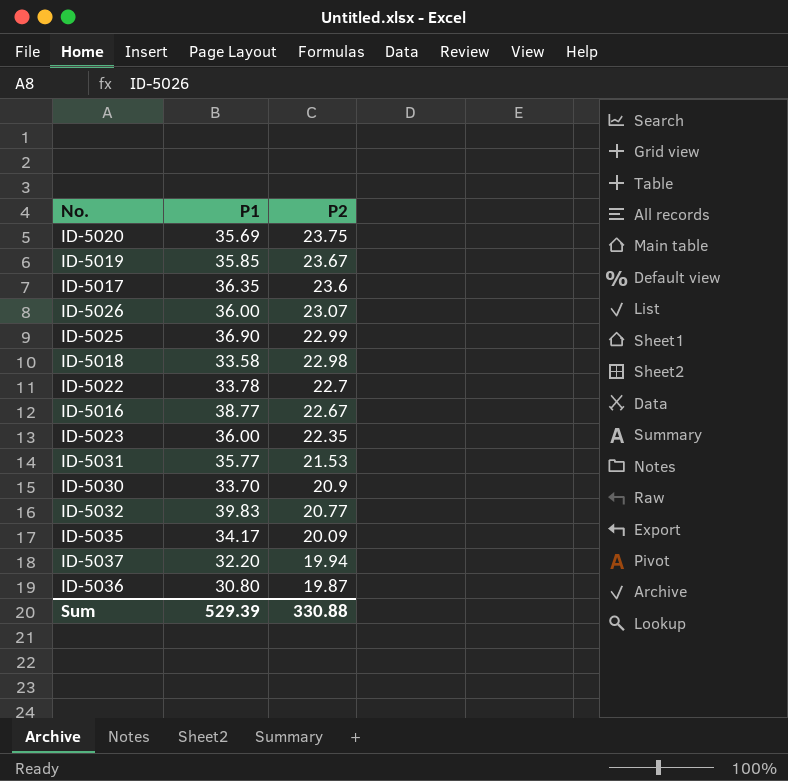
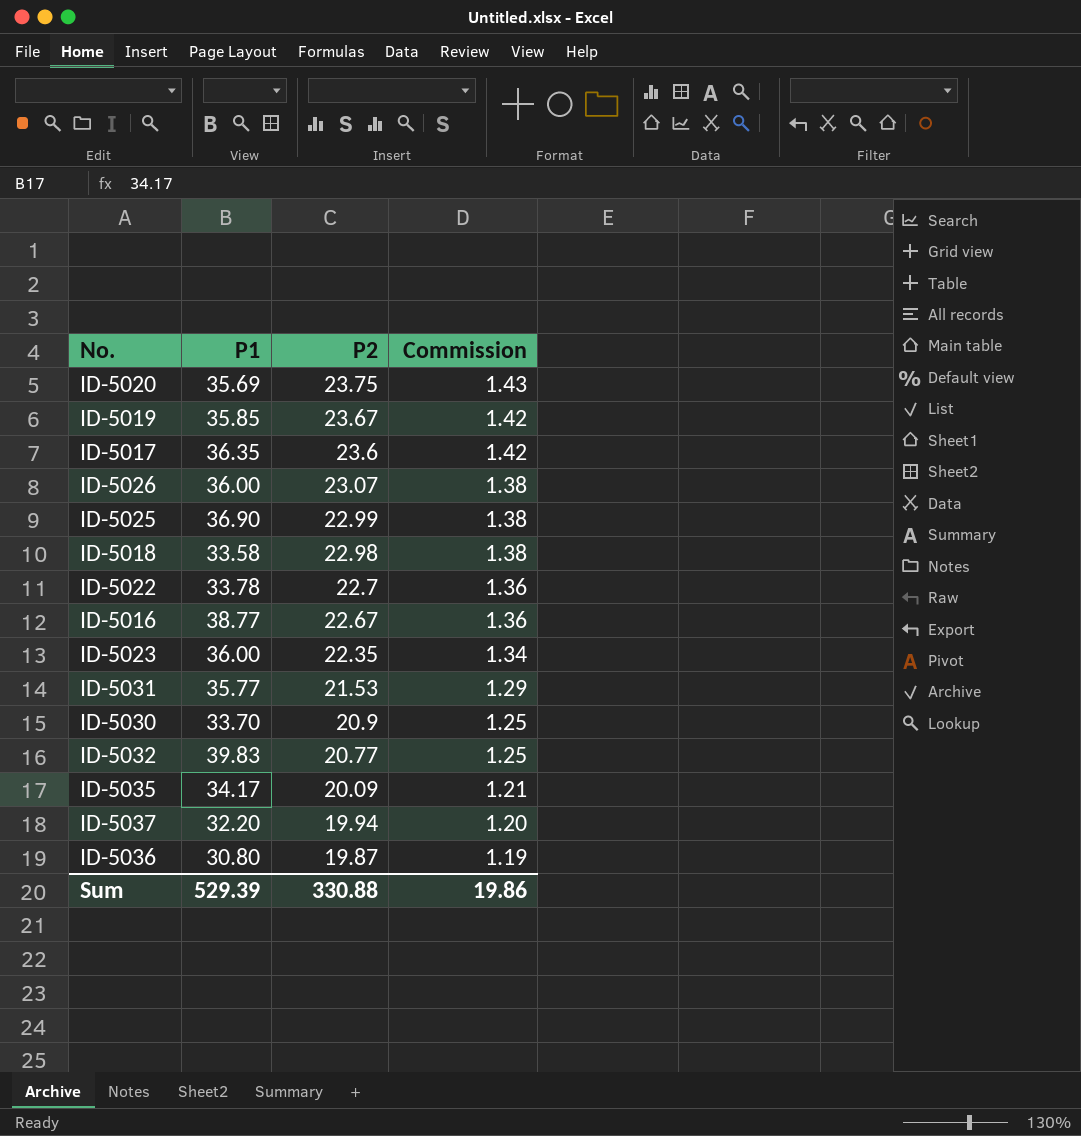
column Commission | formula: none -> [P2] * 0.06

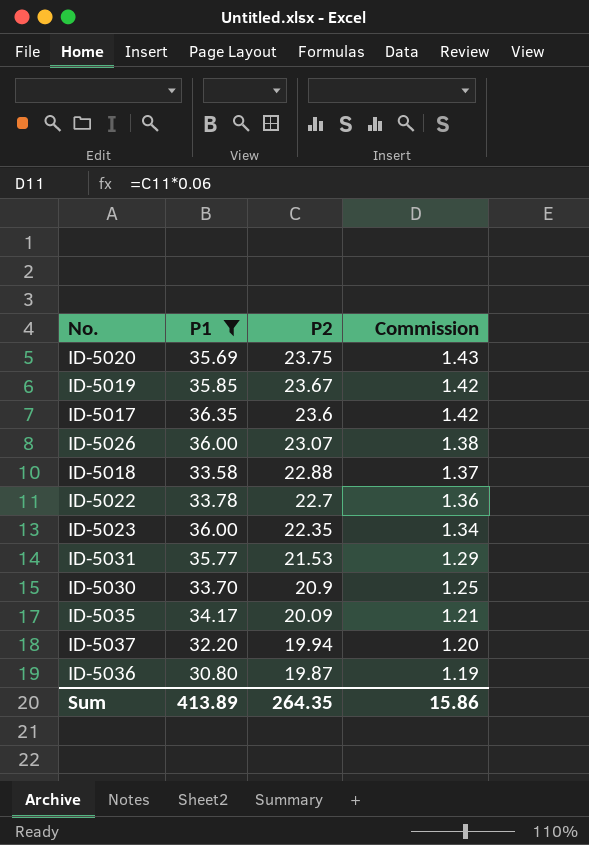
filter: none -> P1 <= 36.35
ID-5018 | P2: 22.98 -> 22.88
ID-5018 | Commission: 1.38 -> 1.37
Sum | P1: 529.39 -> 413.89
Sum | P2: 330.88 -> 264.35
Sum | Commission: 19.86 -> 15.86

